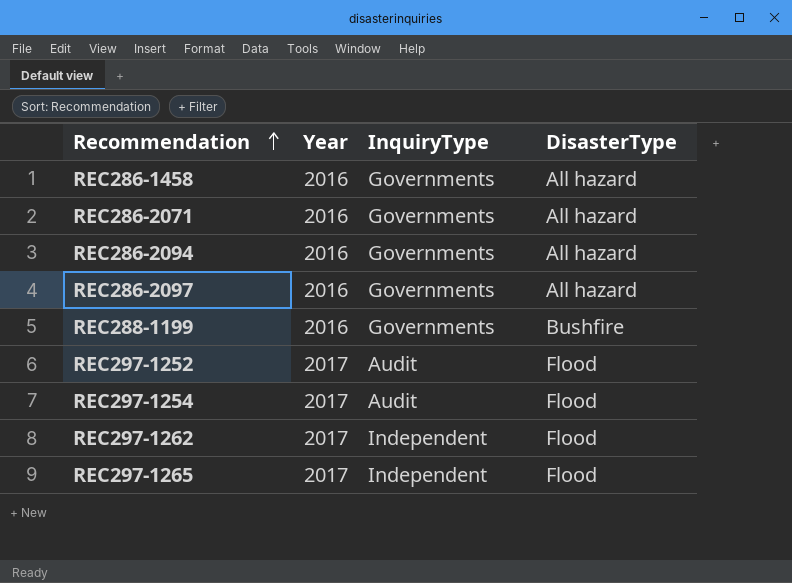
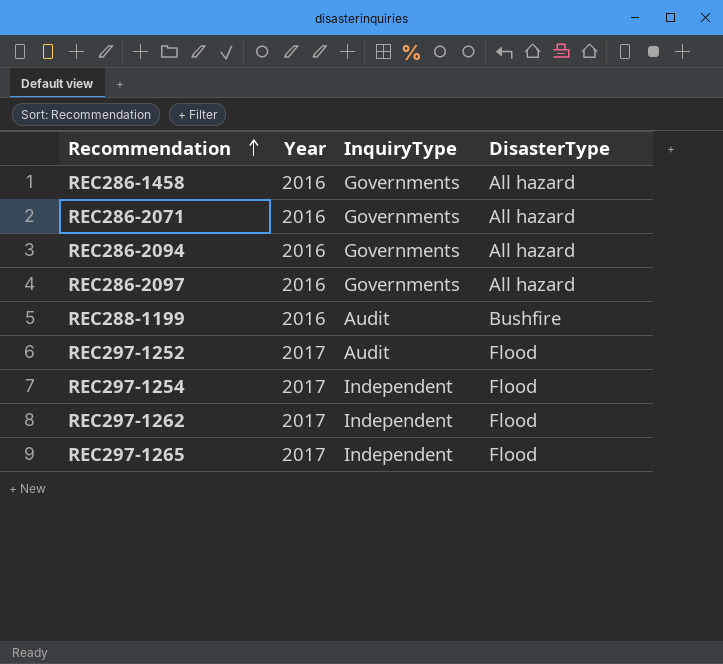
REC288-1199 | InquiryType: Governments -> Audit
REC297-1254 | InquiryType: Audit -> Independent

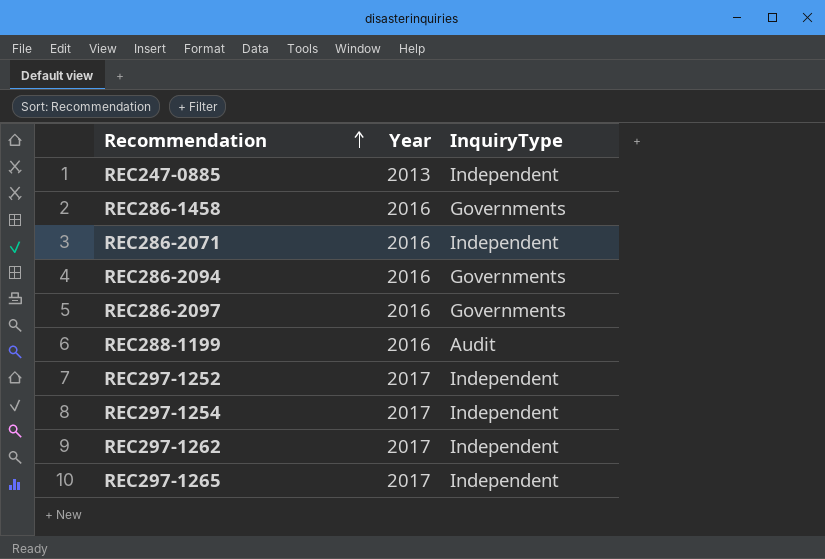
column DisasterType | position: 4 -> none
row REC247-0885: none -> 2013 | Independent
REC286-2071 | InquiryType: Governments -> Independent
REC297-1252 | InquiryType: Audit -> Independent

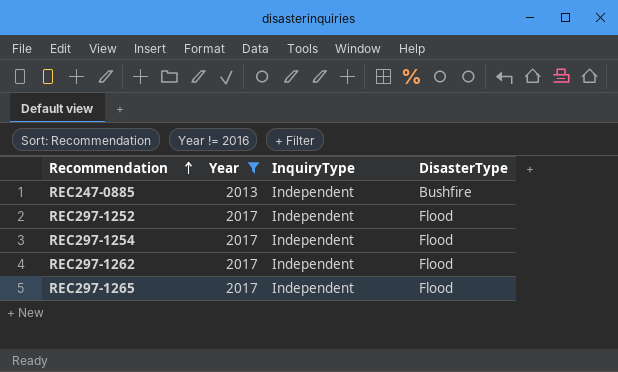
filter: none -> Year != 2016
column DisasterType | position: none -> 4

